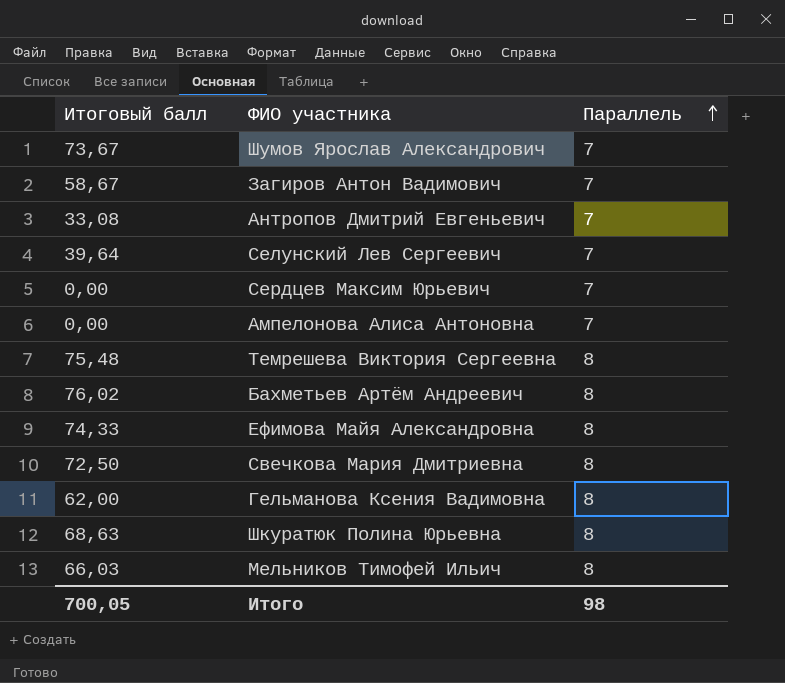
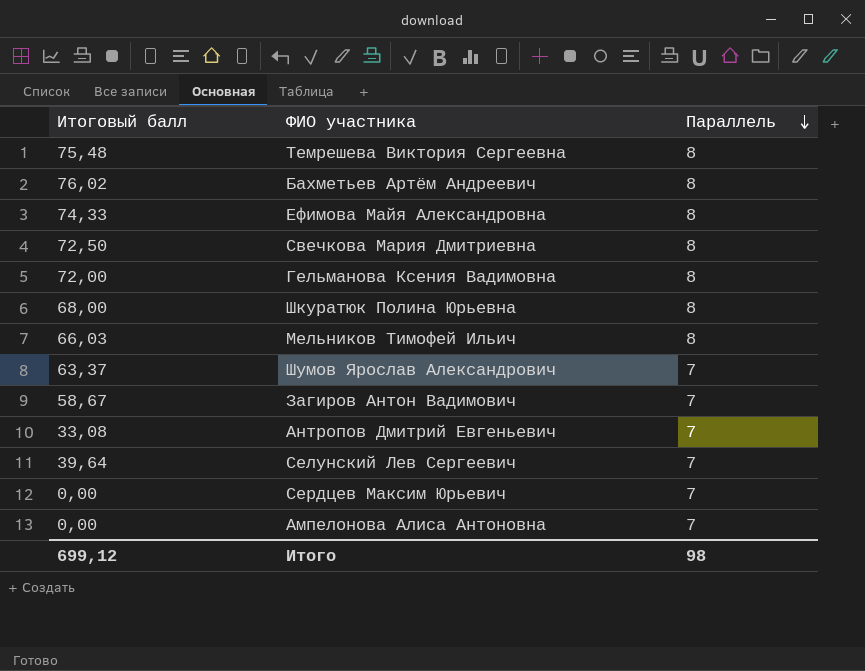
row order: Параллель ascending -> Параллель descending
Гельманова Ксения Вадимовна | Итоговый балл: 62,00 -> 72,00
Шкуратюк Полина Юрьевна | Итоговый балл: 68,63 -> 68,00
Шумов Ярослав Александрович | Итоговый балл: 73,67 -> 63,37
Итого | Итоговый балл: 700,05 -> 699,12

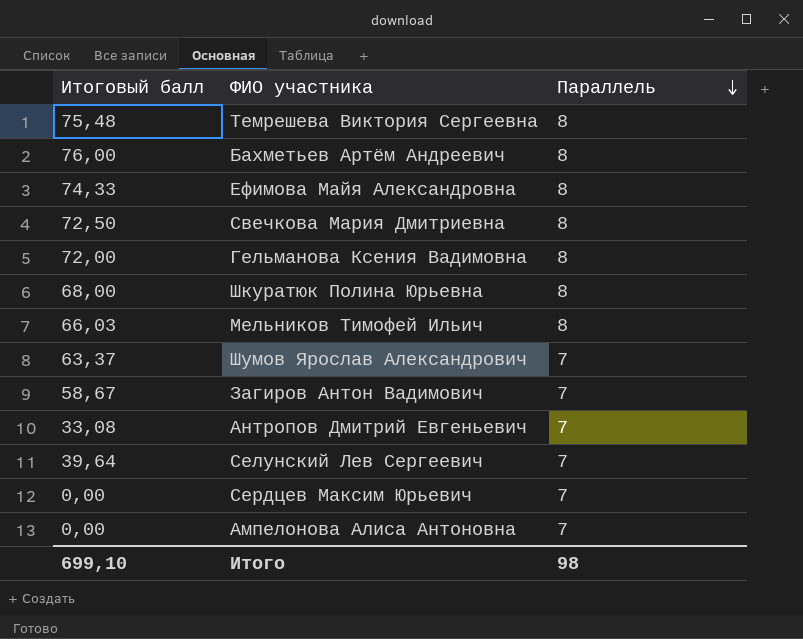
Бахметьев Артём Андреевич | Итоговый балл: 76,02 -> 76,00
Итого | Итоговый балл: 699,12 -> 699,10

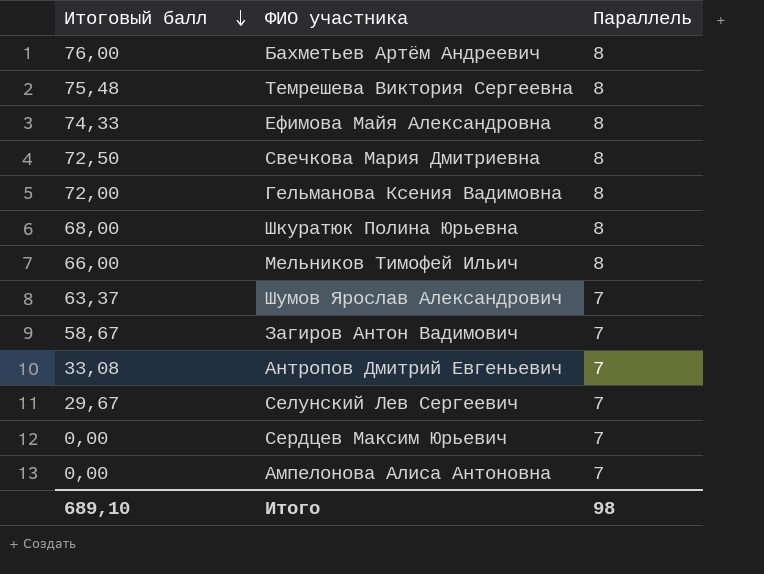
row order: Параллель descending -> Итоговый балл descending
Мельников Тимофей Ильич | Итоговый балл: 66,03 -> 66,00
Селунский Лев Сергеевич | Итоговый балл: 39,64 -> 29,67
Итого | Итоговый балл: 699,10 -> 689,10

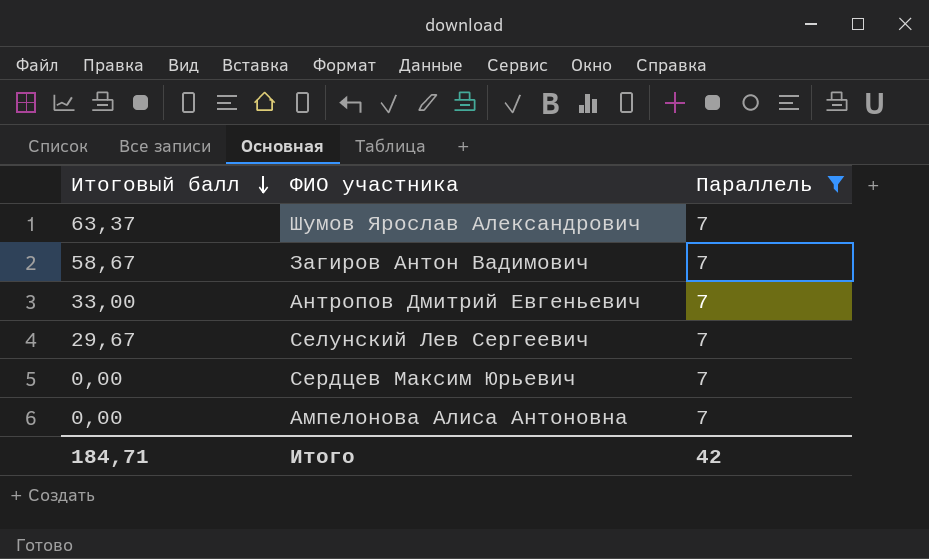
filter: none -> Параллель = 7
Антропов Дмитрий Евгеньевич | Итоговый балл: 33,08 -> 33,00
Итого | Итоговый балл: 689,10 -> 184,71
Итого | Параллель: 98 -> 42

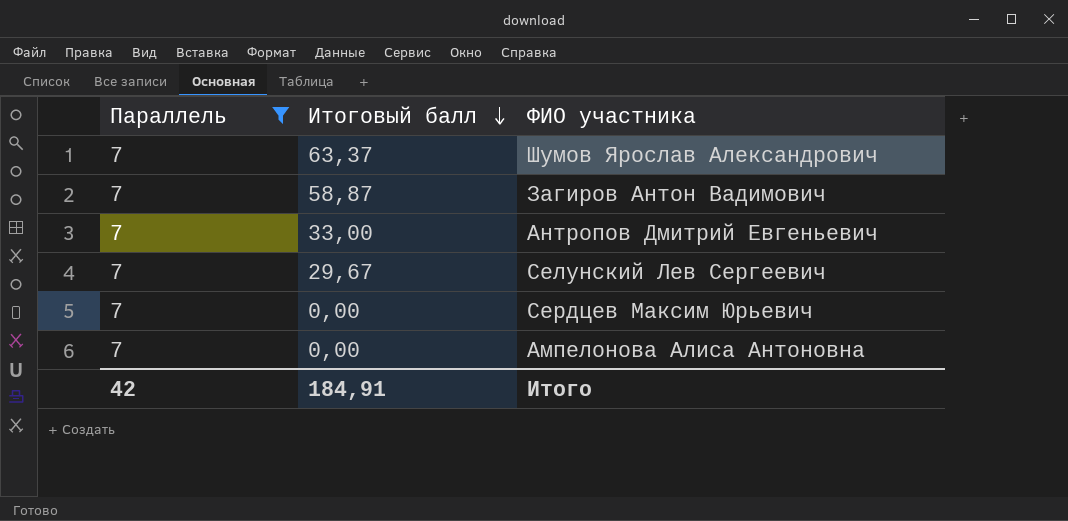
column Параллель | position: 3 -> 1
Загиров Антон Вадимович | Итоговый балл: 58,67 -> 58,87
Итого | Итоговый балл: 184,71 -> 184,91

